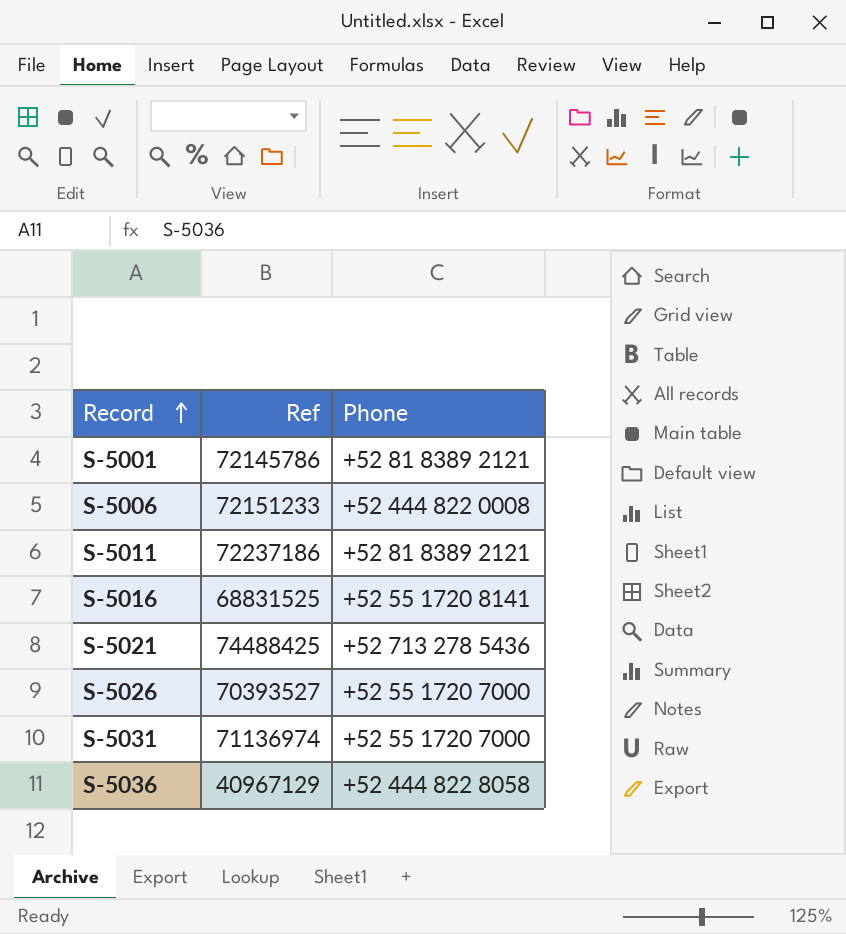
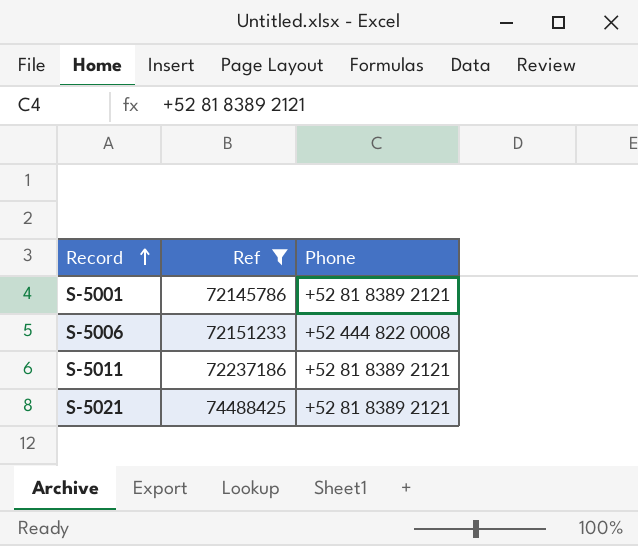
filter: none -> Ref >= 72145786
S-5021 | Phone: +52 713 278 5436 -> +52 81 8389 2121

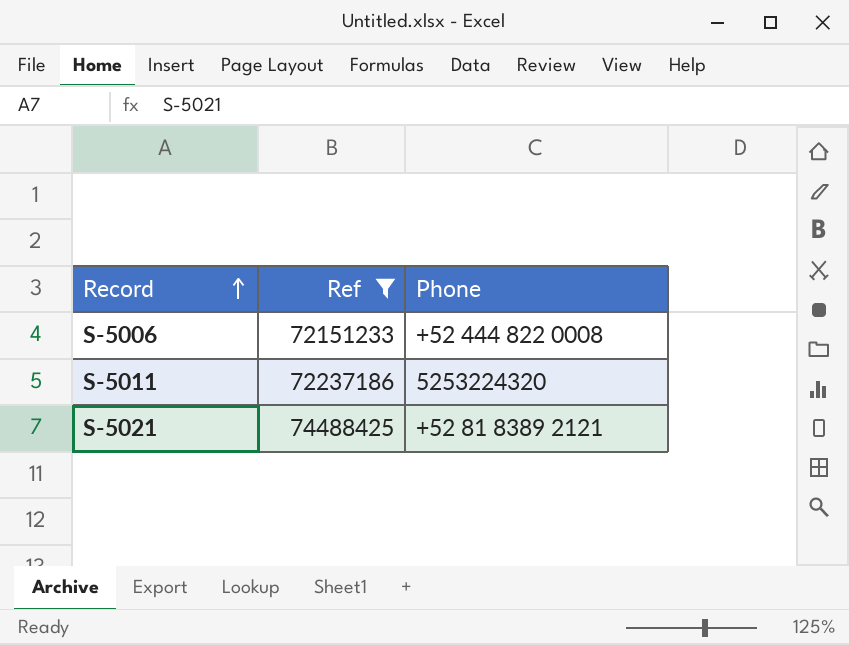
row S-5001: 72145786 | +52 81 8389 2121 -> none
S-5011 | Phone: +52 81 8389 2121 -> 5253224320

